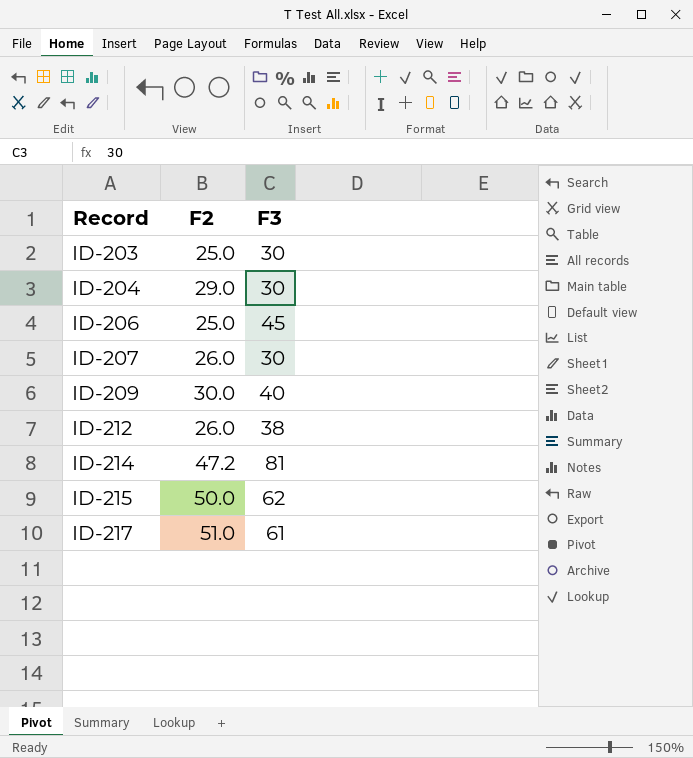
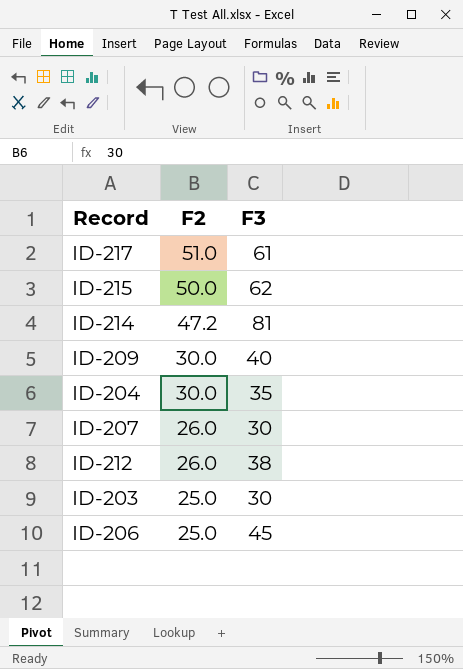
row order: Record ascending -> F2 descending
ID-204 | F2: 29.0 -> 30.0
ID-204 | F3: 30 -> 35

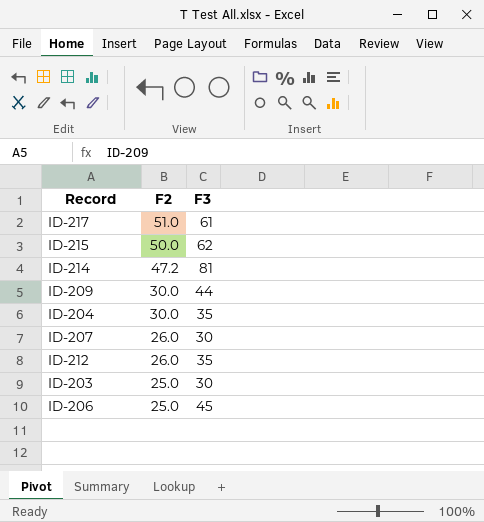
ID-209 | F3: 40 -> 44
ID-212 | F3: 38 -> 35

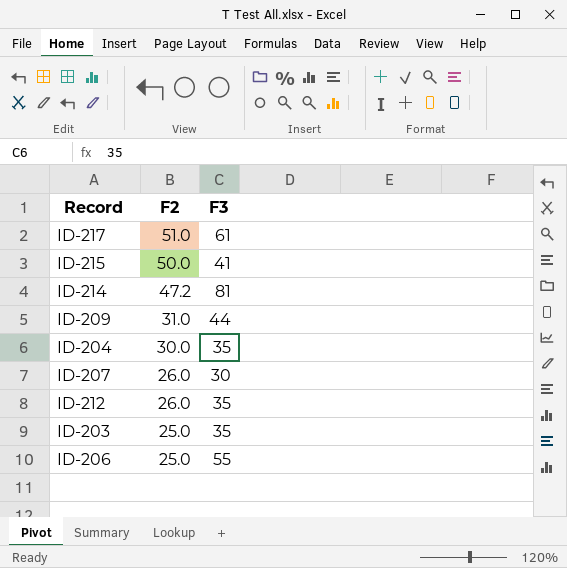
ID-215 | F3: 62 -> 41
ID-209 | F2: 30.0 -> 31.0
ID-203 | F3: 30 -> 35
ID-206 | F3: 45 -> 55

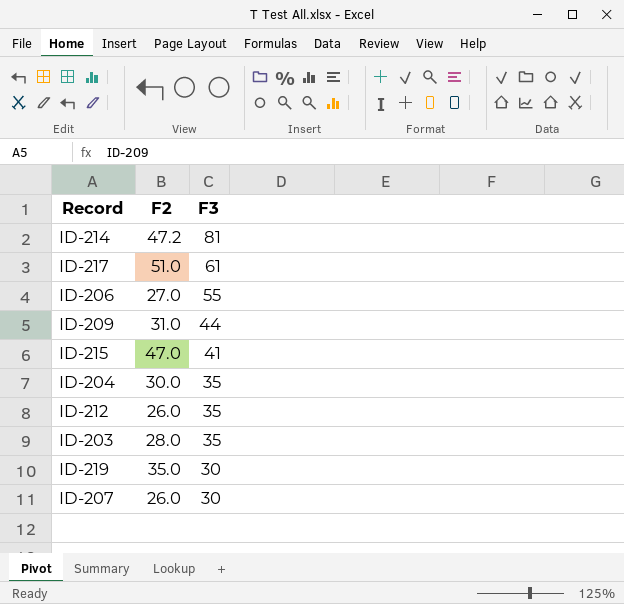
row order: F2 descending -> F3 descending
ID-206 | F2: 25.0 -> 27.0
ID-215 | F2: 50.0 -> 47.0
ID-203 | F2: 25.0 -> 28.0
row ID-219: none -> 35.0 | 30

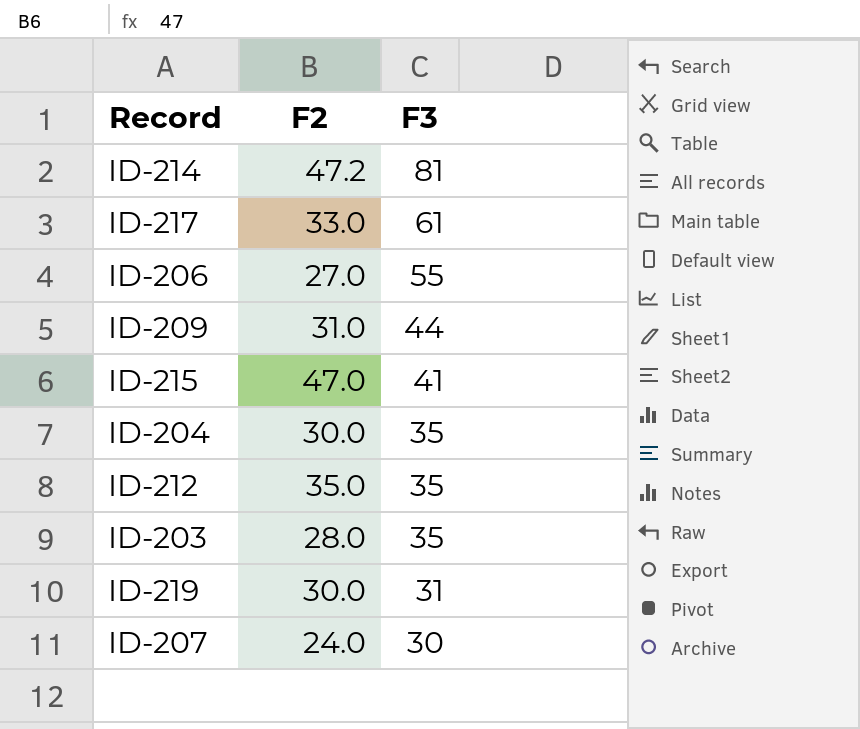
ID-217 | F2: 51.0 -> 33.0
ID-212 | F2: 26.0 -> 35.0
ID-219 | F2: 35.0 -> 30.0
ID-219 | F3: 30 -> 31
ID-207 | F2: 26.0 -> 24.0

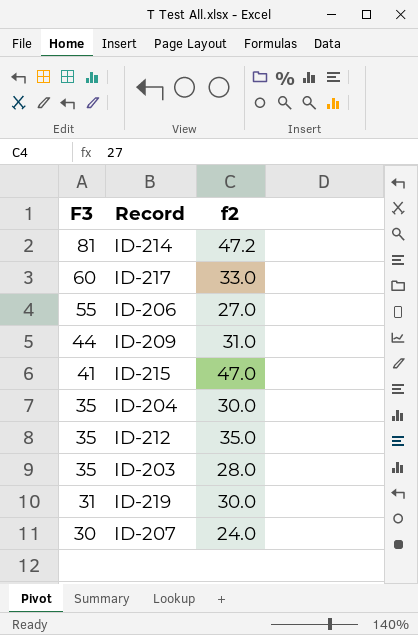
column F3 | position: 3 -> 1
column name: F2 -> f2
ID-217 | F3: 61 -> 60

